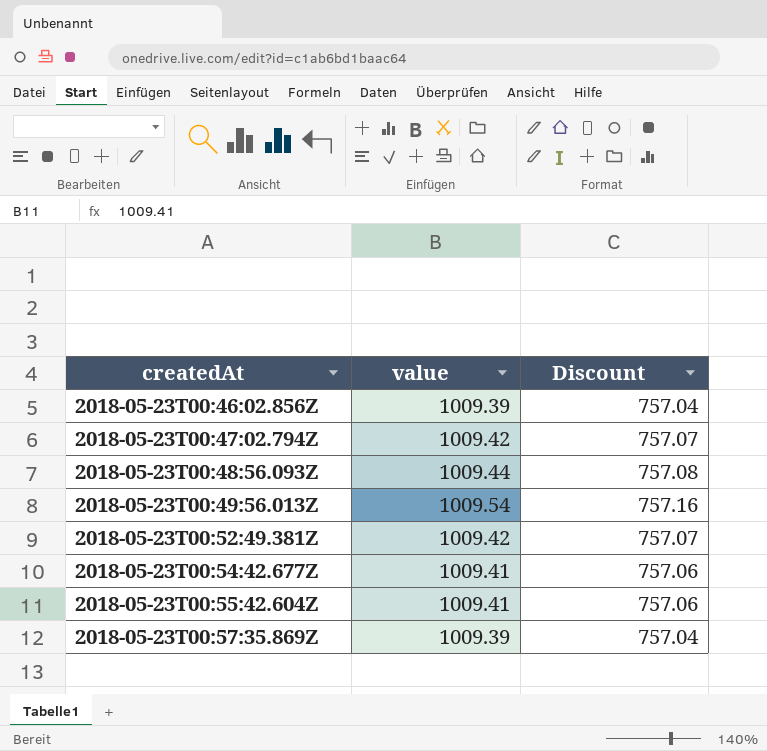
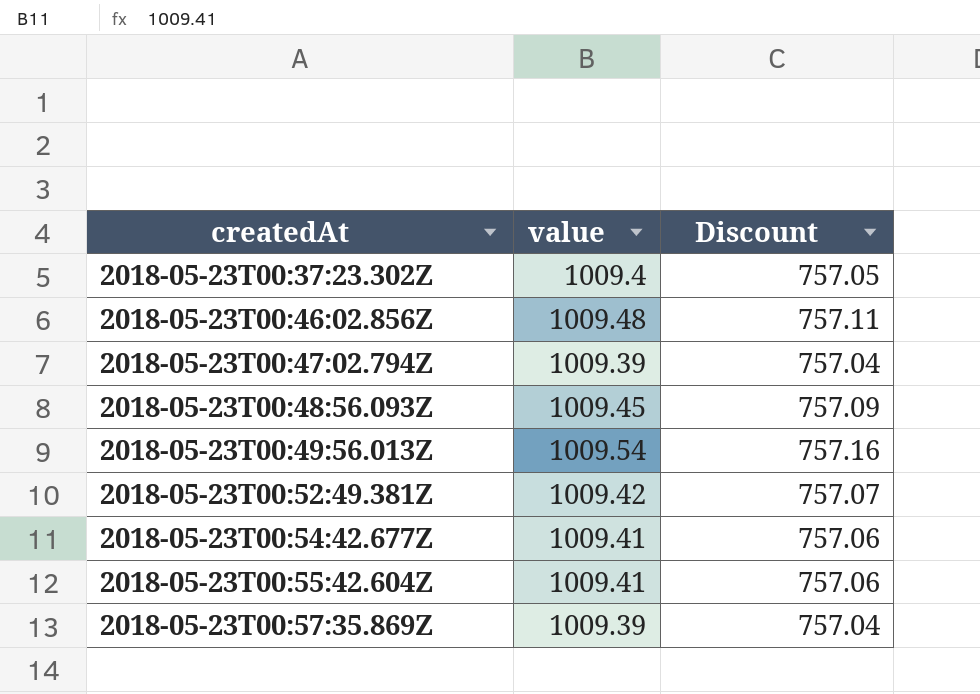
row 2018-05-23T00:37:23.302Z: none -> 1009.4 | 757.05
2018-05-23T00:46:02.856Z | value: 1009.39 -> 1009.48
2018-05-23T00:46:02.856Z | Discount: 757.04 -> 757.11
2018-05-23T00:47:02.794Z | value: 1009.42 -> 1009.39
2018-05-23T00:47:02.794Z | Discount: 757.07 -> 757.04
2018-05-23T00:48:56.093Z | value: 1009.44 -> 1009.45
2018-05-23T00:48:56.093Z | Discount: 757.08 -> 757.09

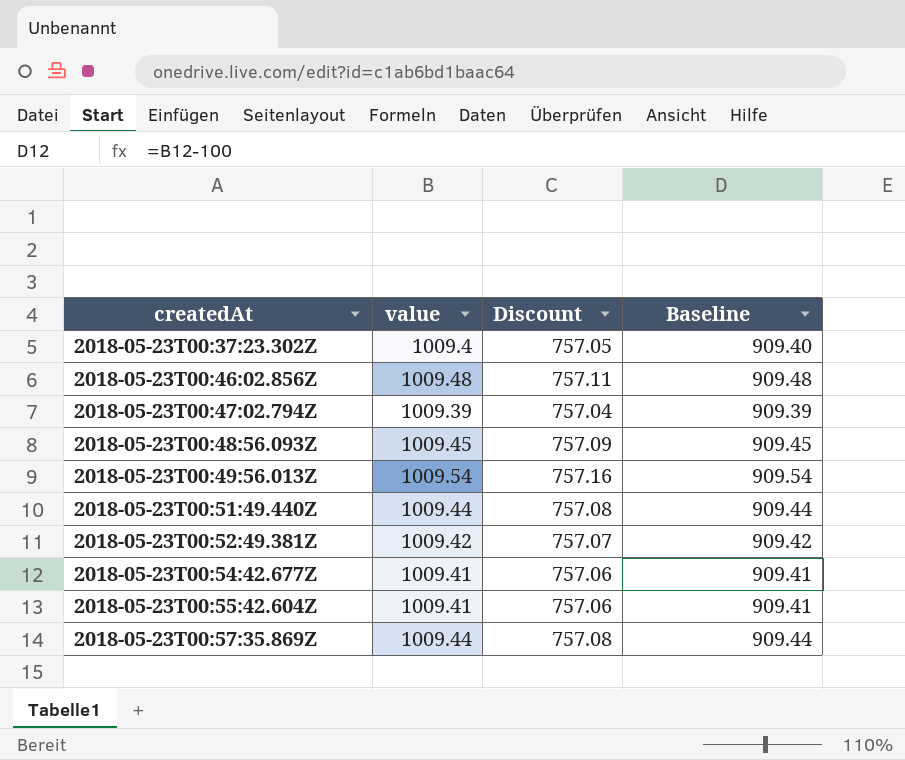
column Baseline | formula: none -> [value] - 100
row 2018-05-23T00:51:49.440Z: none -> 1009.44 | 757.08 | 909.44
2018-05-23T00:57:35.869Z | value: 1009.39 -> 1009.44
2018-05-23T00:57:35.869Z | Discount: 757.04 -> 757.08

